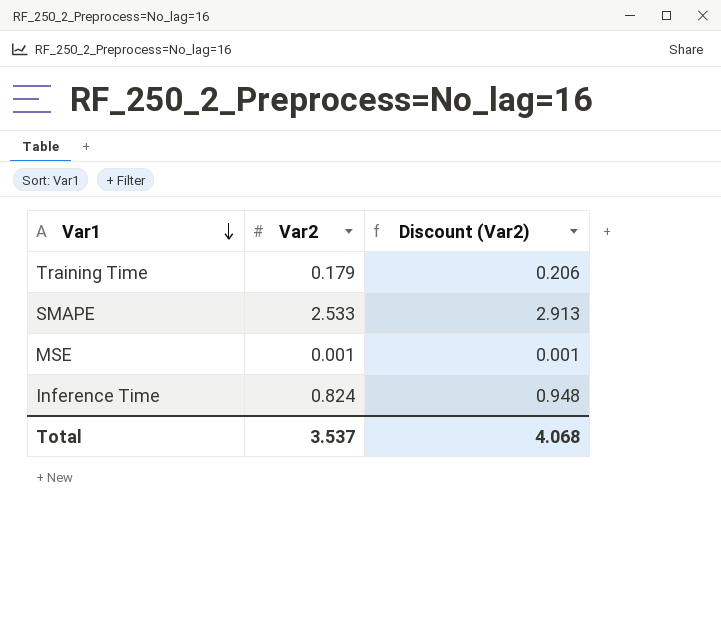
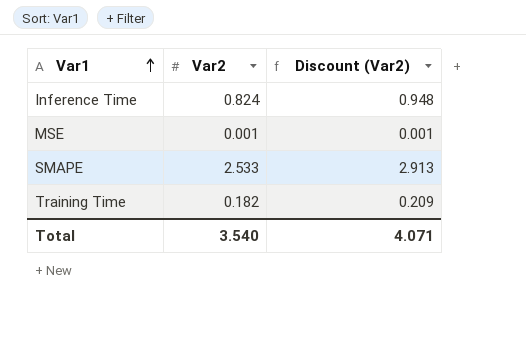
row order: Var1 descending -> Var1 ascending
Training Time | Var2: 0.179 -> 0.182
Training Time | Discount (Var2): 0.206 -> 0.209
Total | Var2: 3.537 -> 3.540
Total | Discount (Var2): 4.068 -> 4.071

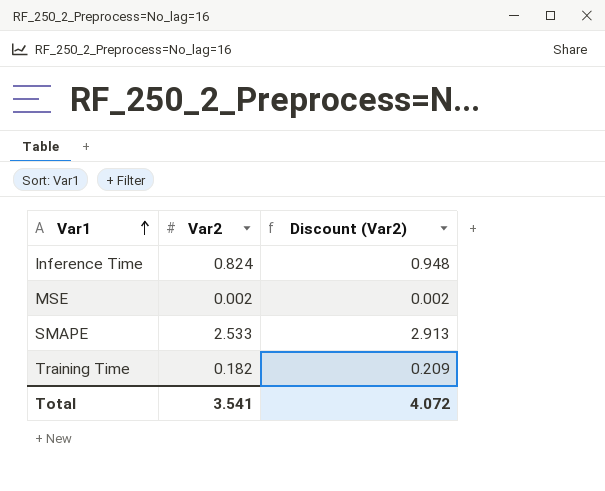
MSE | Var2: 0.001 -> 0.002
MSE | Discount (Var2): 0.001 -> 0.002
Total | Var2: 3.540 -> 3.541
Total | Discount (Var2): 4.071 -> 4.072

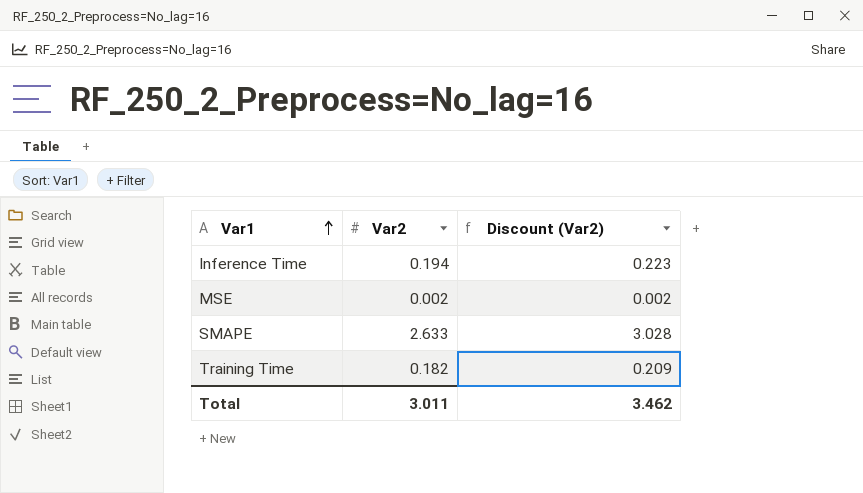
Inference Time | Var2: 0.824 -> 0.194
Inference Time | Discount (Var2): 0.948 -> 0.223
SMAPE | Var2: 2.533 -> 2.633
SMAPE | Discount (Var2): 2.913 -> 3.028
Total | Var2: 3.541 -> 3.011
Total | Discount (Var2): 4.072 -> 3.462

